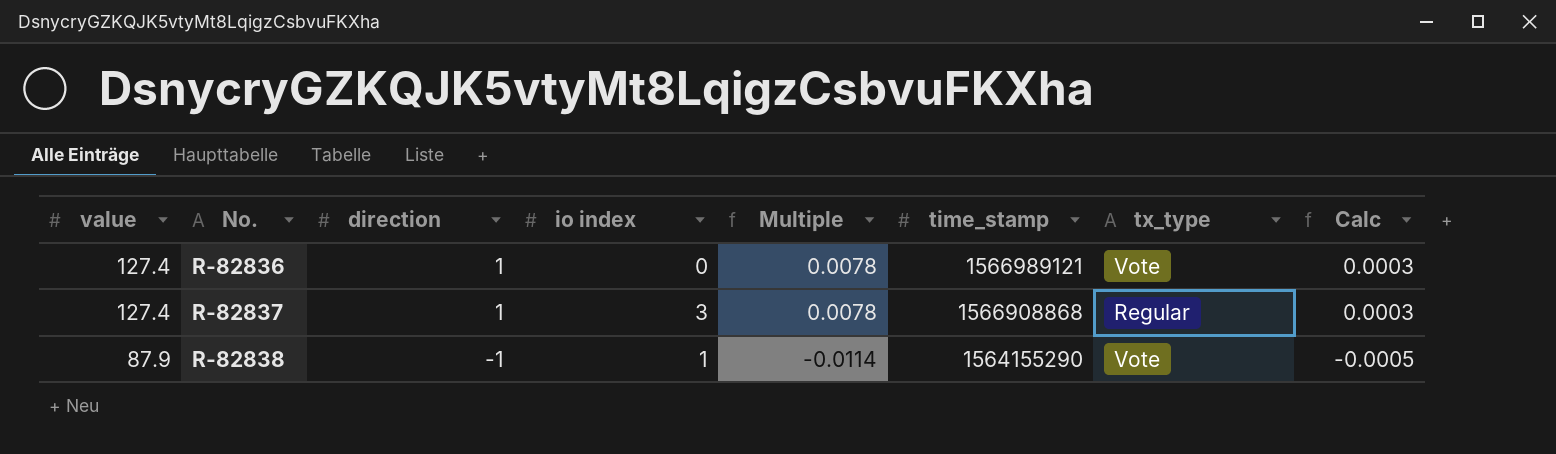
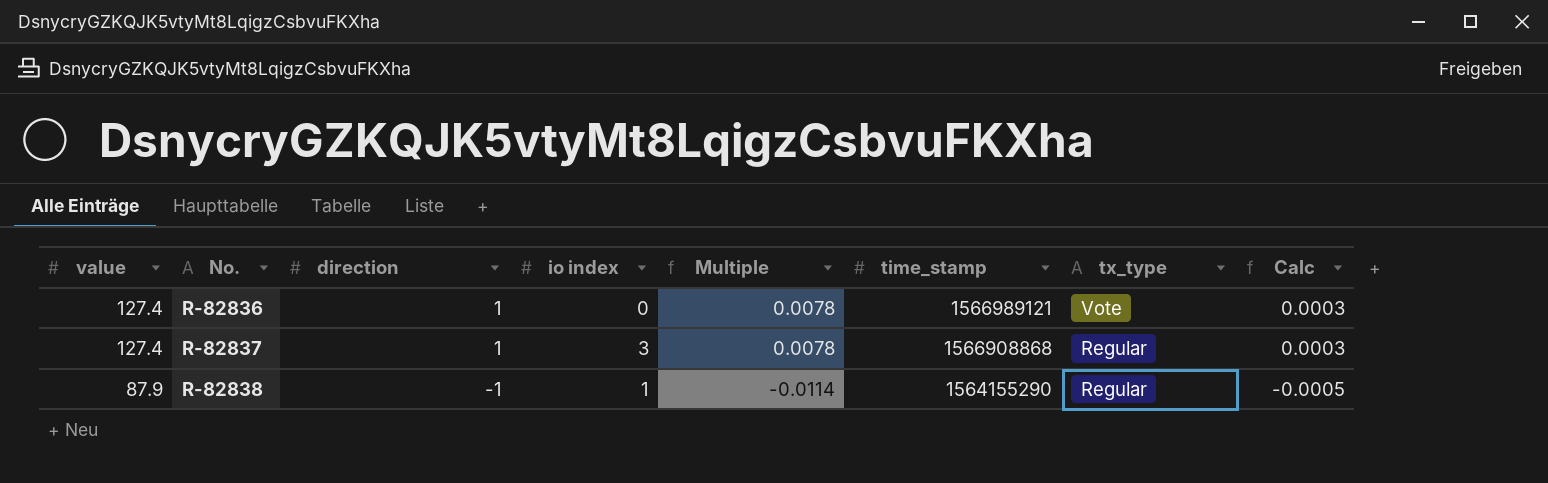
R-82838 | tx_type: Vote -> Regular

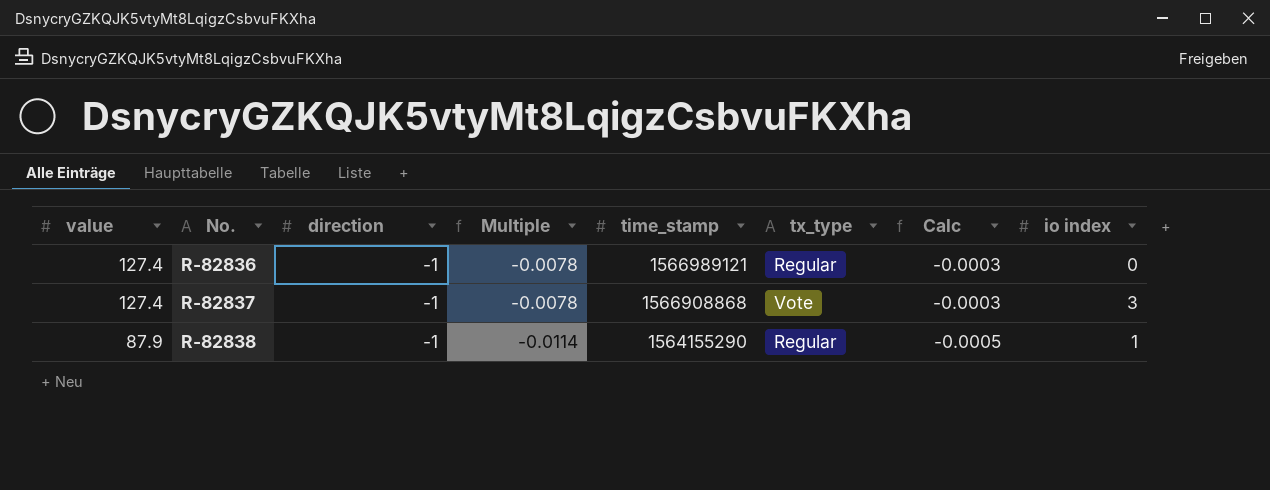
column io index | position: 4 -> 8
R-82836 | direction: 1 -> -1
R-82836 | Multiple: 0.0078 -> -0.0078
R-82836 | tx_type: Vote -> Regular
R-82836 | Calc: 0.0003 -> -0.0003
R-82837 | direction: 1 -> -1
R-82837 | Multiple: 0.0078 -> -0.0078
R-82837 | tx_type: Regular -> Vote
R-82837 | Calc: 0.0003 -> -0.0003

